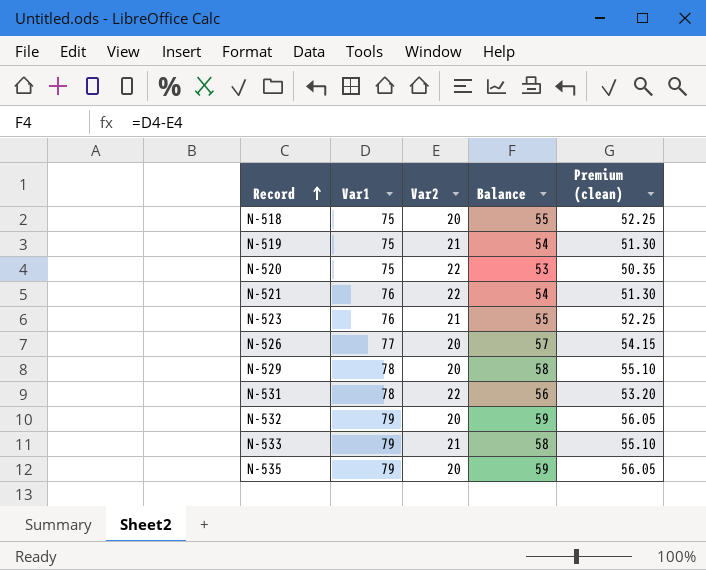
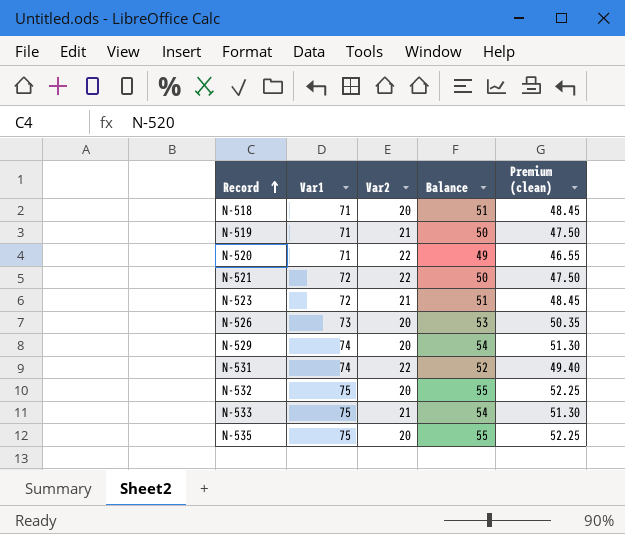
N-518 | Var1: 75 -> 71
N-518 | Balance: 55 -> 51
N-518 | Premium (clean): 52.25 -> 48.45
N-519 | Var1: 75 -> 71
N-519 | Balance: 54 -> 50
N-519 | Premium (clean): 51.30 -> 47.50
N-520 | Var1: 75 -> 71
N-520 | Balance: 53 -> 49
N-520 | Premium (clean): 50.35 -> 46.55
N-521 | Var1: 76 -> 72
N-521 | Balance: 54 -> 50
N-521 | Premium (clean): 51.30 -> 47.50
N-523 | Var1: 76 -> 72
N-523 | Balance: 55 -> 51
N-523 | Premium (clean): 52.25 -> 48.45
N-526 | Var1: 77 -> 73
N-526 | Balance: 57 -> 53
N-526 | Premium (clean): 54.15 -> 50.35
N-529 | Var1: 78 -> 74
N-529 | Balance: 58 -> 54
N-529 | Premium (clean): 55.10 -> 51.30
N-531 | Var1: 78 -> 74
N-531 | Balance: 56 -> 52
N-531 | Premium (clean): 53.20 -> 49.40
N-532 | Var1: 79 -> 75
N-532 | Balance: 59 -> 55
N-532 | Premium (clean): 56.05 -> 52.25
N-533 | Var1: 79 -> 75
N-533 | Balance: 58 -> 54
N-533 | Premium (clean): 55.10 -> 51.30
N-535 | Var1: 79 -> 75
N-535 | Balance: 59 -> 55
N-535 | Premium (clean): 56.05 -> 52.25

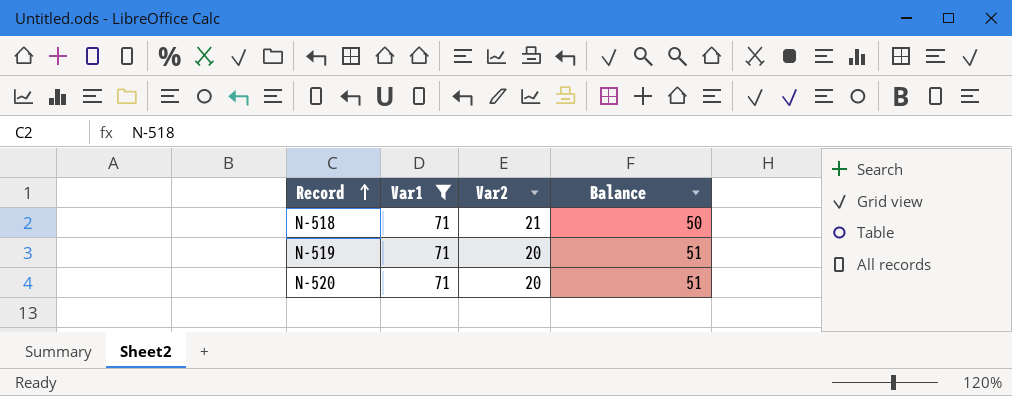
filter: none -> Var1 = 71
column Premium (clean) | formula: [Balance] * 0.95 -> none
N-518 | Var2: 20 -> 21
N-518 | Balance: 51 -> 50
N-519 | Var2: 21 -> 20
N-519 | Balance: 50 -> 51
N-520 | Var2: 22 -> 20
N-520 | Balance: 49 -> 51

